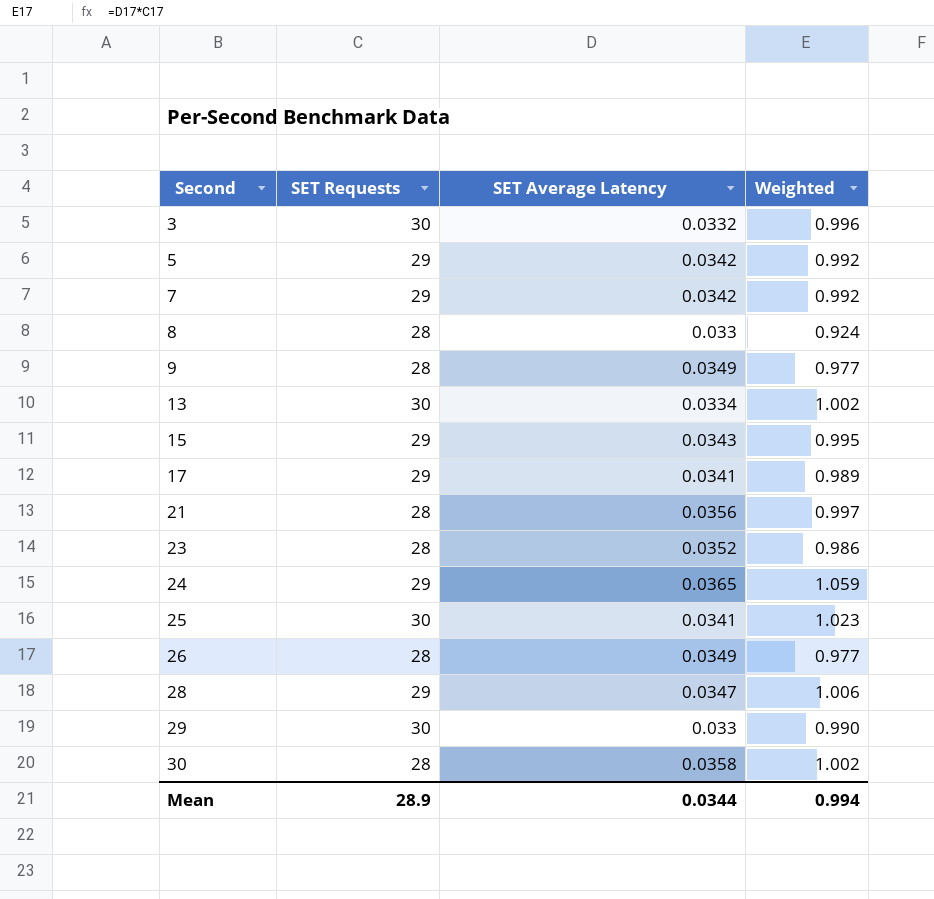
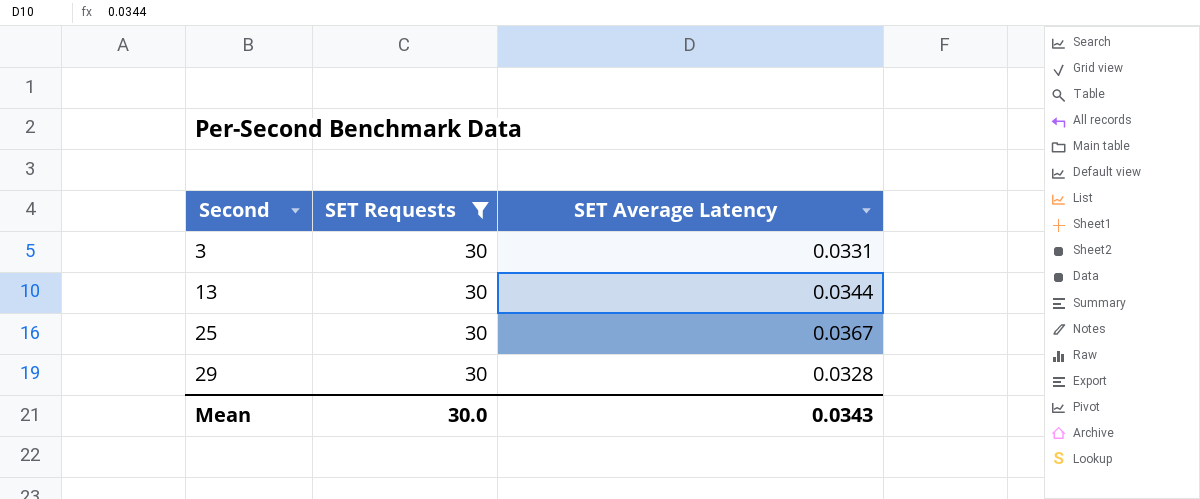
filter: none -> SET Requests = 30
column Weighted | formula: [SET Requests] * [SET Average Latency] -> none
3 | SET Average Latency: 0.0332 -> 0.0331
13 | SET Average Latency: 0.0334 -> 0.0344
25 | SET Average Latency: 0.0341 -> 0.0367
29 | SET Average Latency: 0.033 -> 0.0328
Mean | SET Requests: 28.9 -> 30.0
Mean | SET Average Latency: 0.0344 -> 0.0343

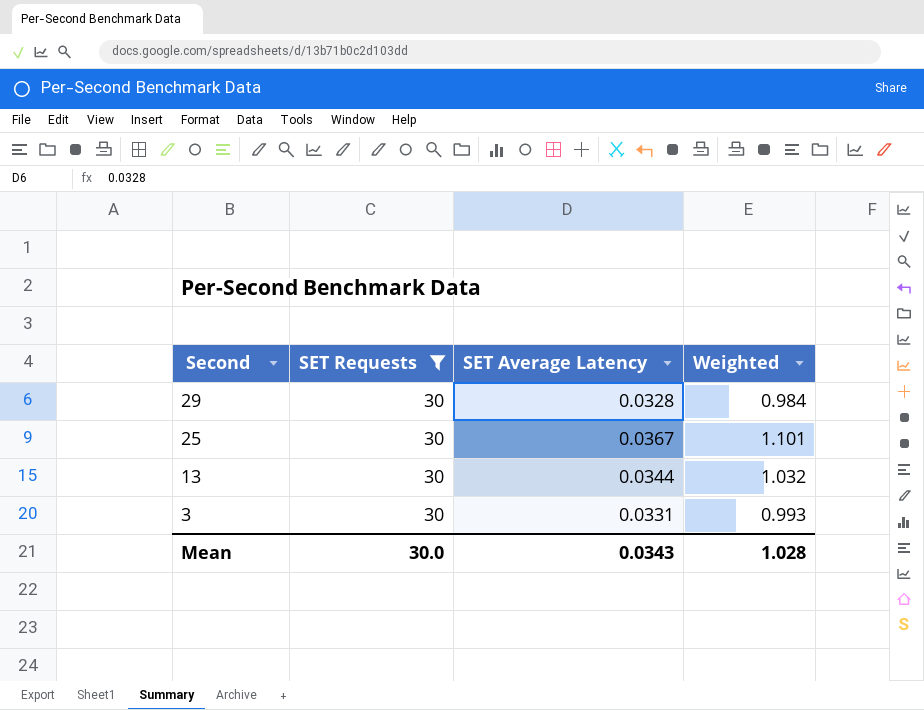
row order: Second ascending -> Second descending
column Weighted | formula: none -> [SET Requests] * [SET Average Latency]

